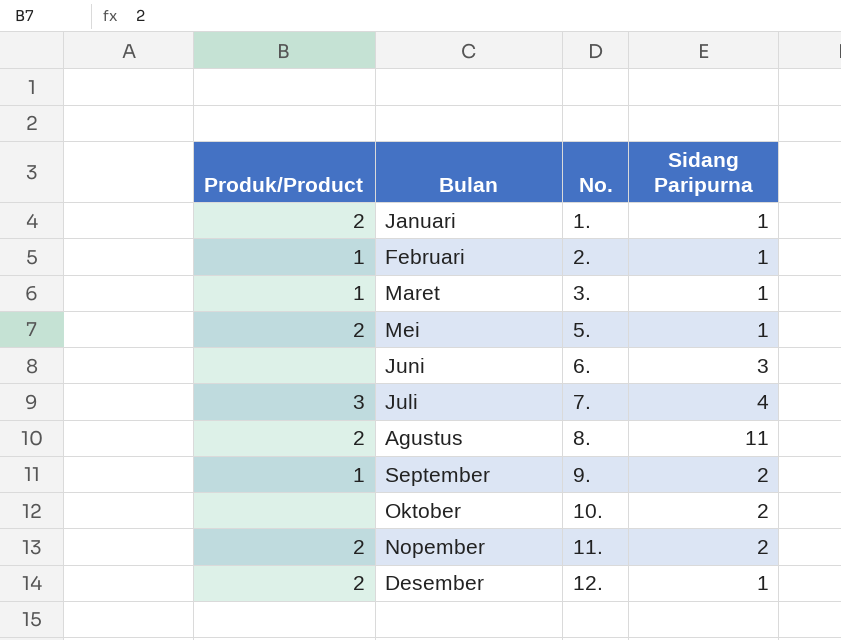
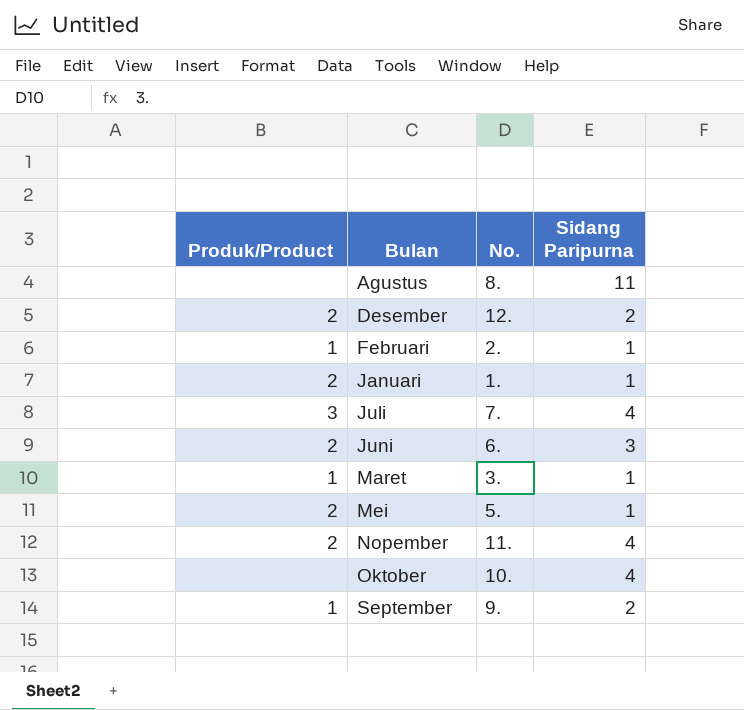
row order: No. ascending -> Bulan ascending
Agustus | Produk/Product: 2 -> none
Desember | Sidang Paripurna: 1 -> 2
Juni | Produk/Product: none -> 2
Nopember | Sidang Paripurna: 2 -> 4
Oktober | Sidang Paripurna: 2 -> 4

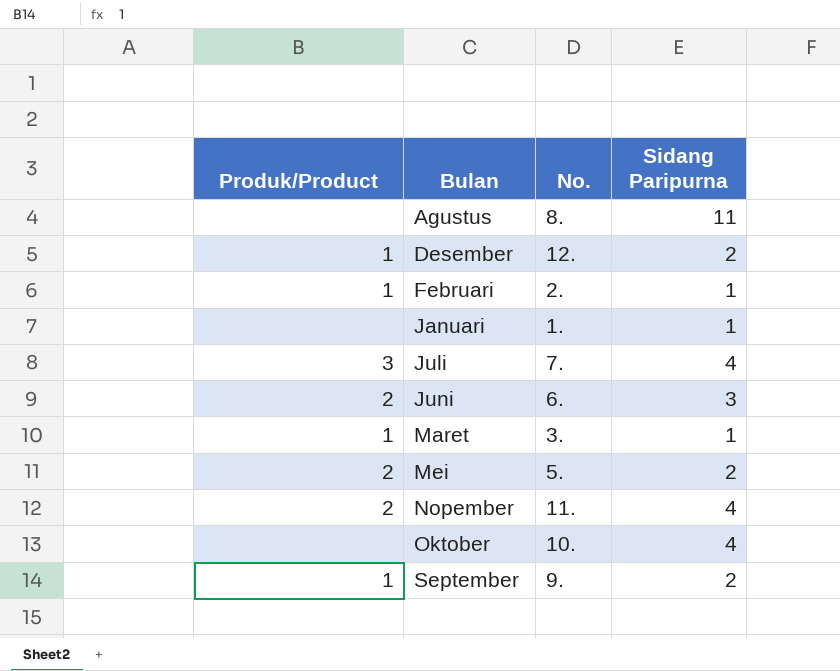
Desember | Produk/Product: 2 -> 1
Januari | Produk/Product: 2 -> none
Mei | Sidang Paripurna: 1 -> 2

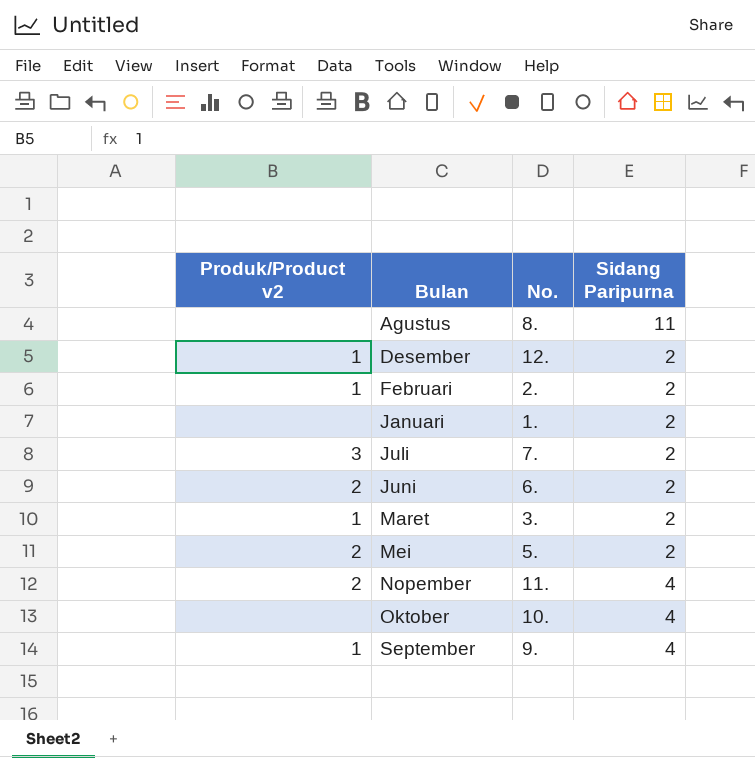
column name: Produk/Product -> Produk/Product v2
Februari | Sidang Paripurna: 1 -> 2
Januari | Sidang Paripurna: 1 -> 2
Juli | Sidang Paripurna: 4 -> 2
Juni | Sidang Paripurna: 3 -> 2
Maret | Sidang Paripurna: 1 -> 2
September | Sidang Paripurna: 2 -> 4

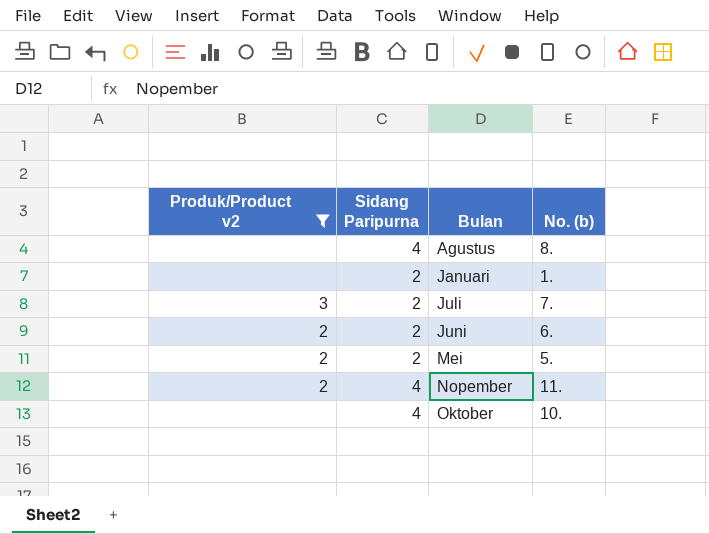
filter: none -> Produk/Product v2 != 1
column Sidang Paripurna | position: 4 -> 2
column name: No. -> No. (b)
Agustus | Sidang Paripurna: 11 -> 4

